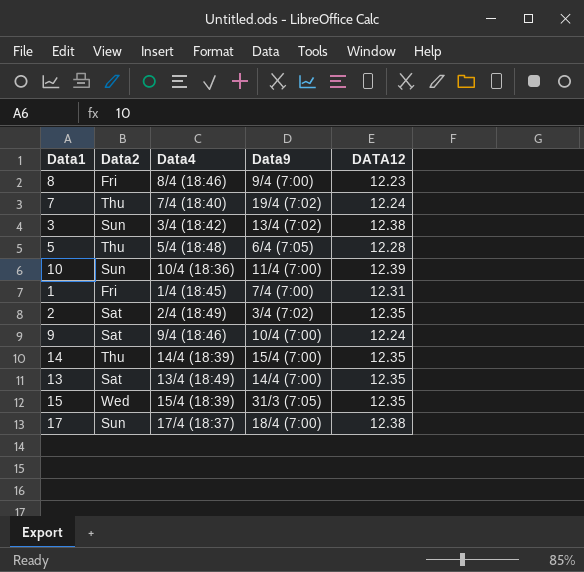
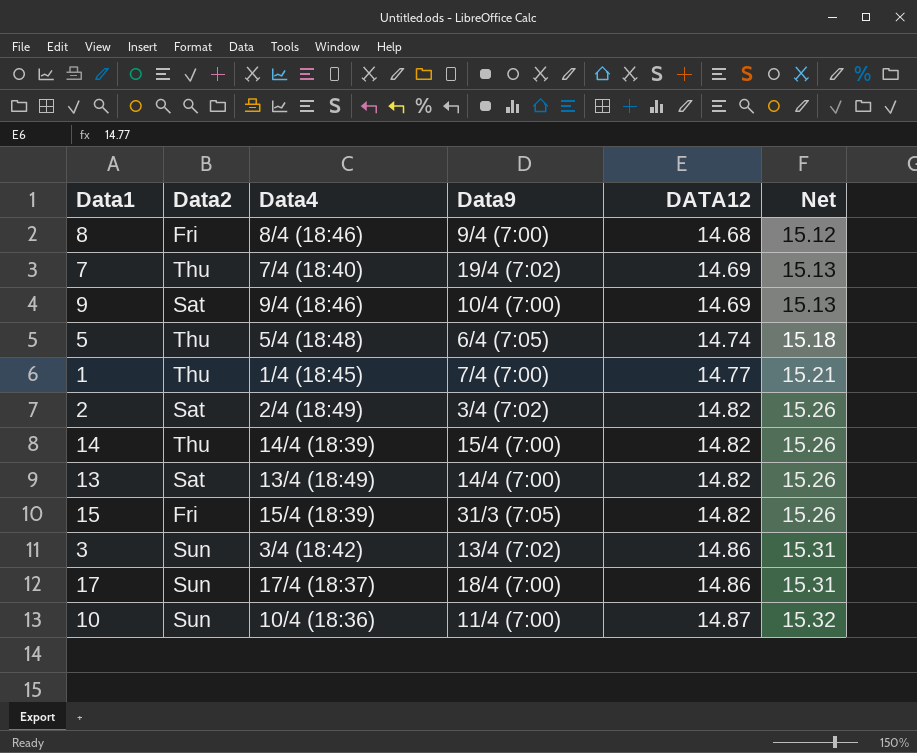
row order: none -> DATA12 ascending
column Net | formula: none -> [DATA12] * 1.03
8 | DATA12: 12.23 -> 14.68
7 | DATA12: 12.24 -> 14.69
9 | DATA12: 12.24 -> 14.69
5 | DATA12: 12.28 -> 14.74
1 | Data2: Fri -> Thu
1 | DATA12: 12.31 -> 14.77
2 | DATA12: 12.35 -> 14.82
14 | DATA12: 12.35 -> 14.82
13 | DATA12: 12.35 -> 14.82
15 | Data2: Wed -> Fri
15 | DATA12: 12.35 -> 14.82
3 | DATA12: 12.38 -> 14.86
17 | DATA12: 12.38 -> 14.86
10 | DATA12: 12.39 -> 14.87

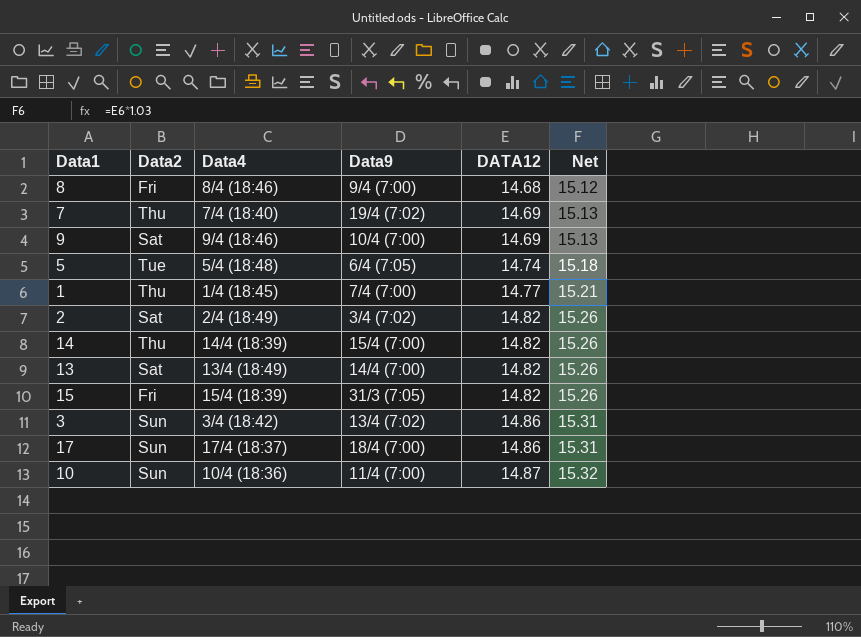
5 | Data2: Thu -> Tue

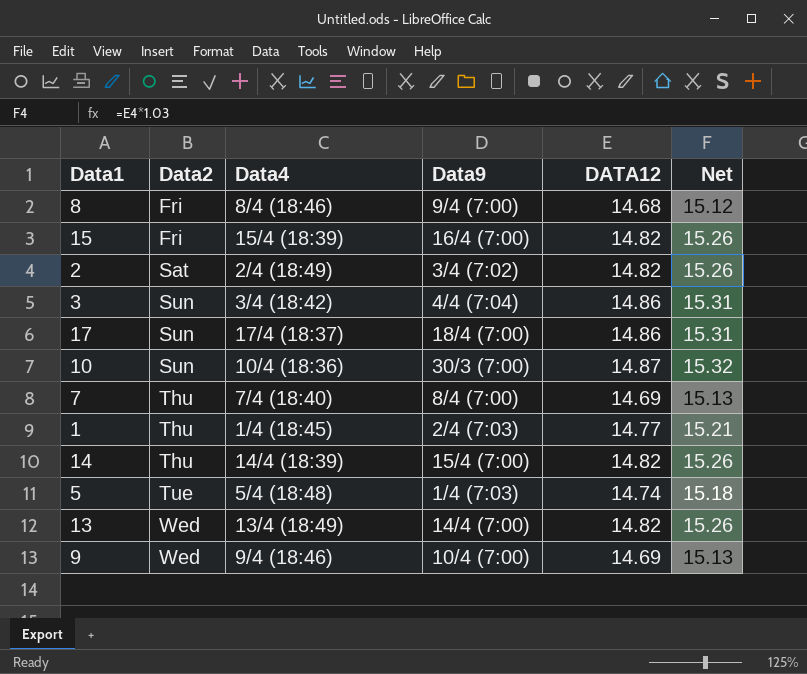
row order: DATA12 ascending -> Data2 ascending
15 | Data9: 31/3 (7:05) -> 16/4 (7:00)
3 | Data9: 13/4 (7:02) -> 4/4 (7:04)
10 | Data9: 11/4 (7:00) -> 30/3 (7:00)
7 | Data9: 19/4 (7:02) -> 8/4 (7:00)
1 | Data9: 7/4 (7:00) -> 2/4 (7:03)
5 | Data9: 6/4 (7:05) -> 1/4 (7:03)
13 | Data2: Sat -> Wed
9 | Data2: Sat -> Wed

